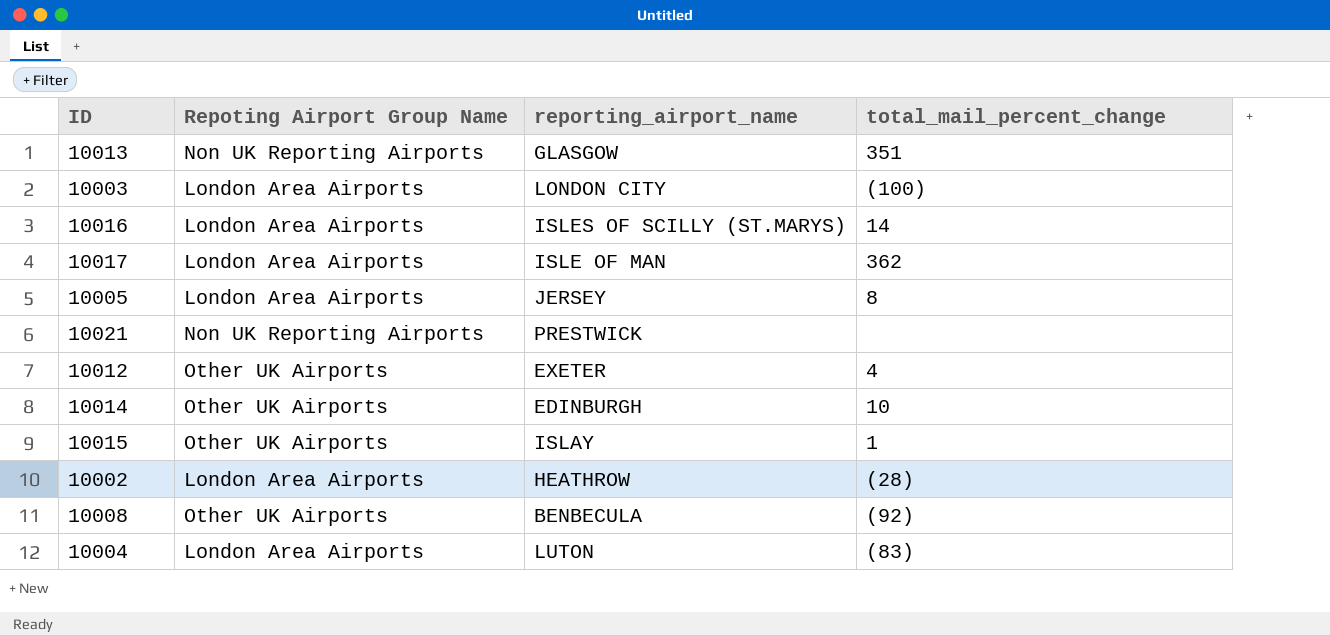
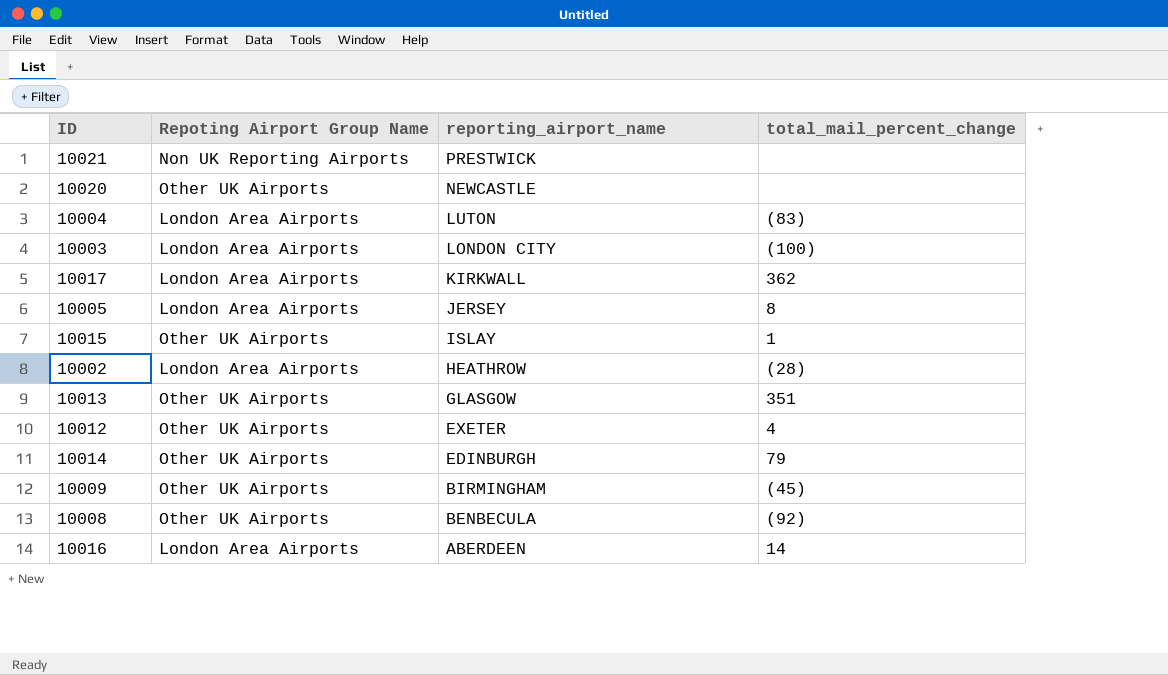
row order: none -> reporting_airport_name descending
row 10020: none -> Other UK Airports | NEWCASTLE | none
10017 | reporting_airport_name: ISLE OF MAN -> KIRKWALL
10013 | Repoting Airport Group Name: Non UK Reporting Airports -> Other UK Airports
10014 | total_mail_percent_change: 10 -> 79
row 10009: none -> Other UK Airports | BIRMINGHAM | (45)
10016 | reporting_airport_name: ISLES OF SCILLY (ST.MARYS) -> ABERDEEN

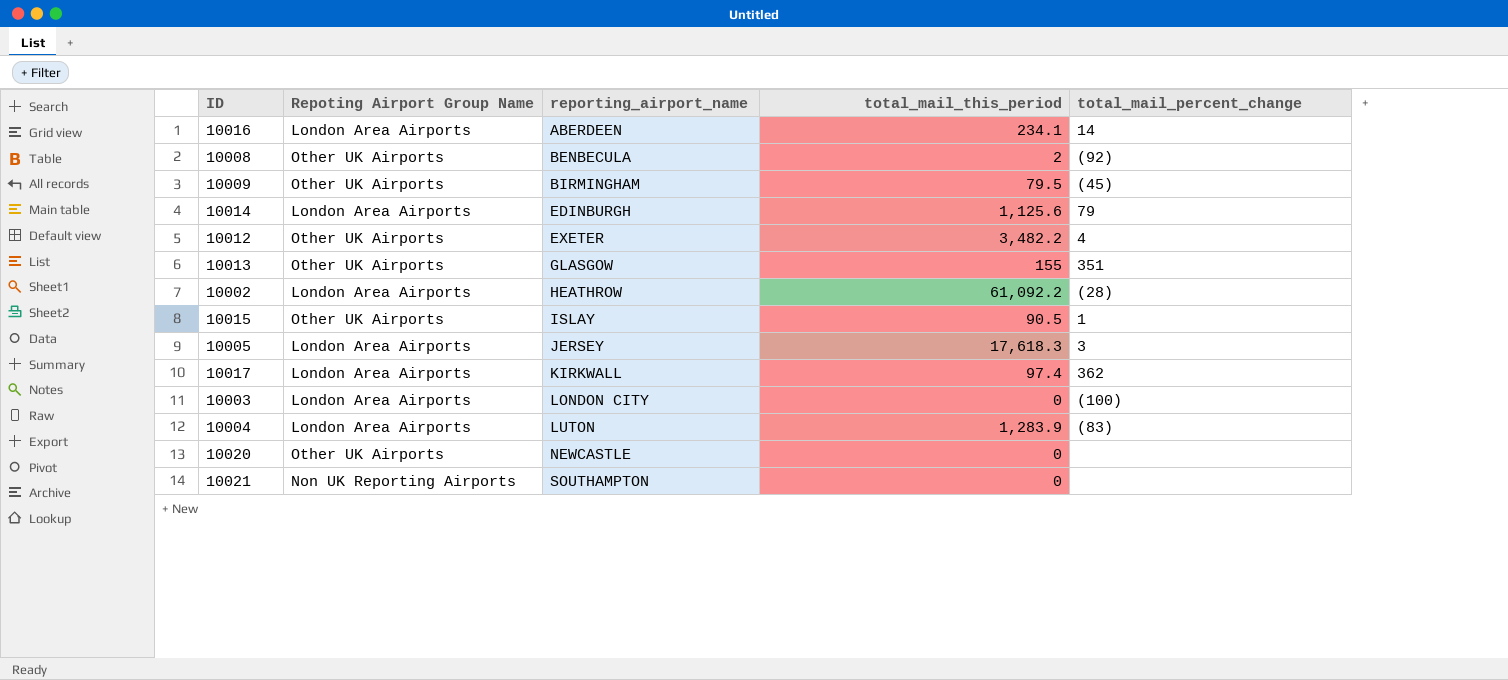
row order: reporting_airport_name descending -> reporting_airport_name ascending
column total_mail_this_period | position: none -> 4
10014 | Repoting Airport Group Name: Other UK Airports -> London Area Airports
10005 | total_mail_percent_change: 8 -> 3
10021 | reporting_airport_name: PRESTWICK -> SOUTHAMPTON

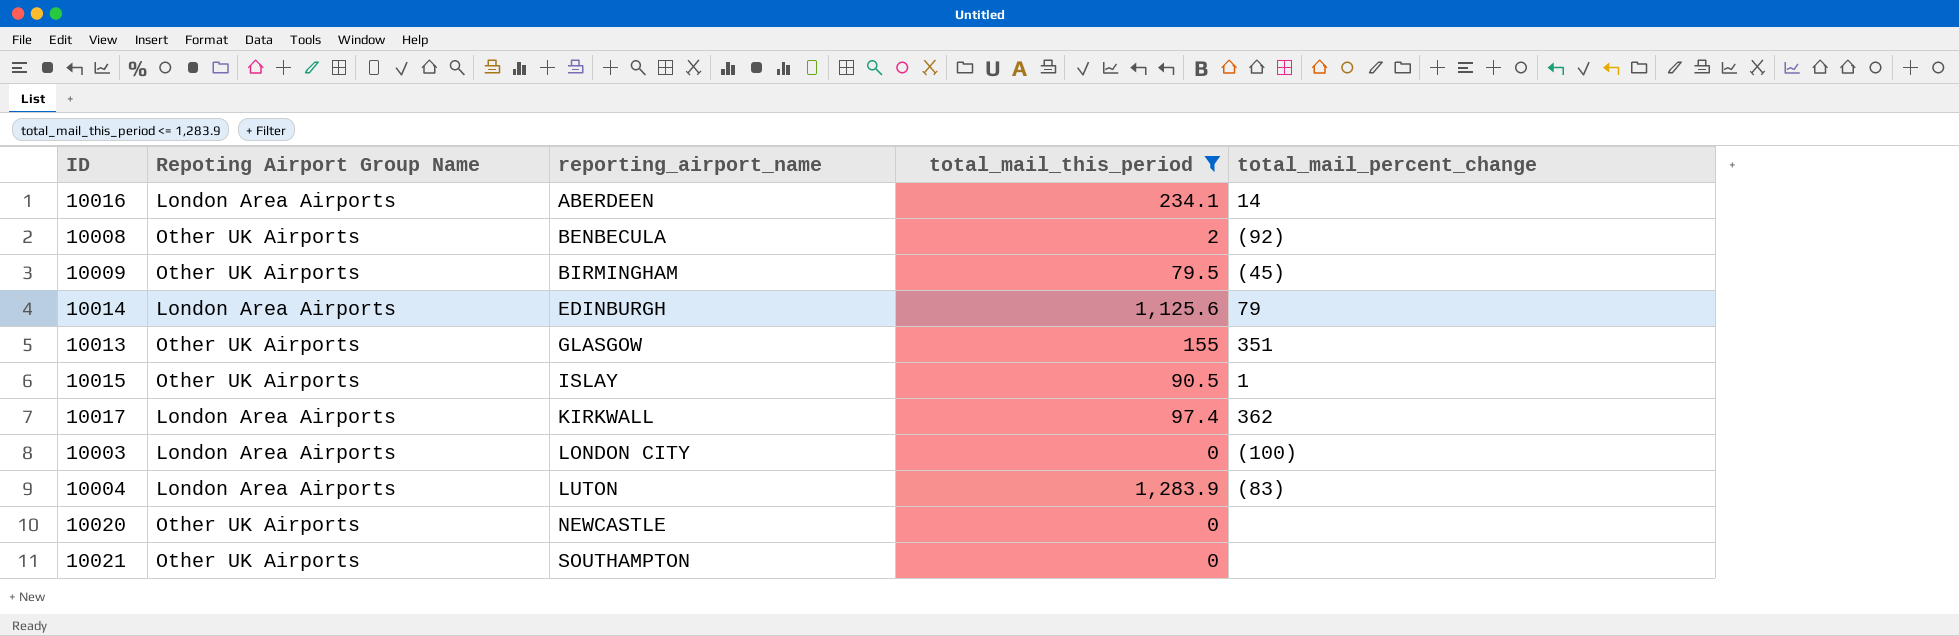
filter: none -> total_mail_this_period <= 1,283.9
10021 | Repoting Airport Group Name: Non UK Reporting Airports -> Other UK Airports

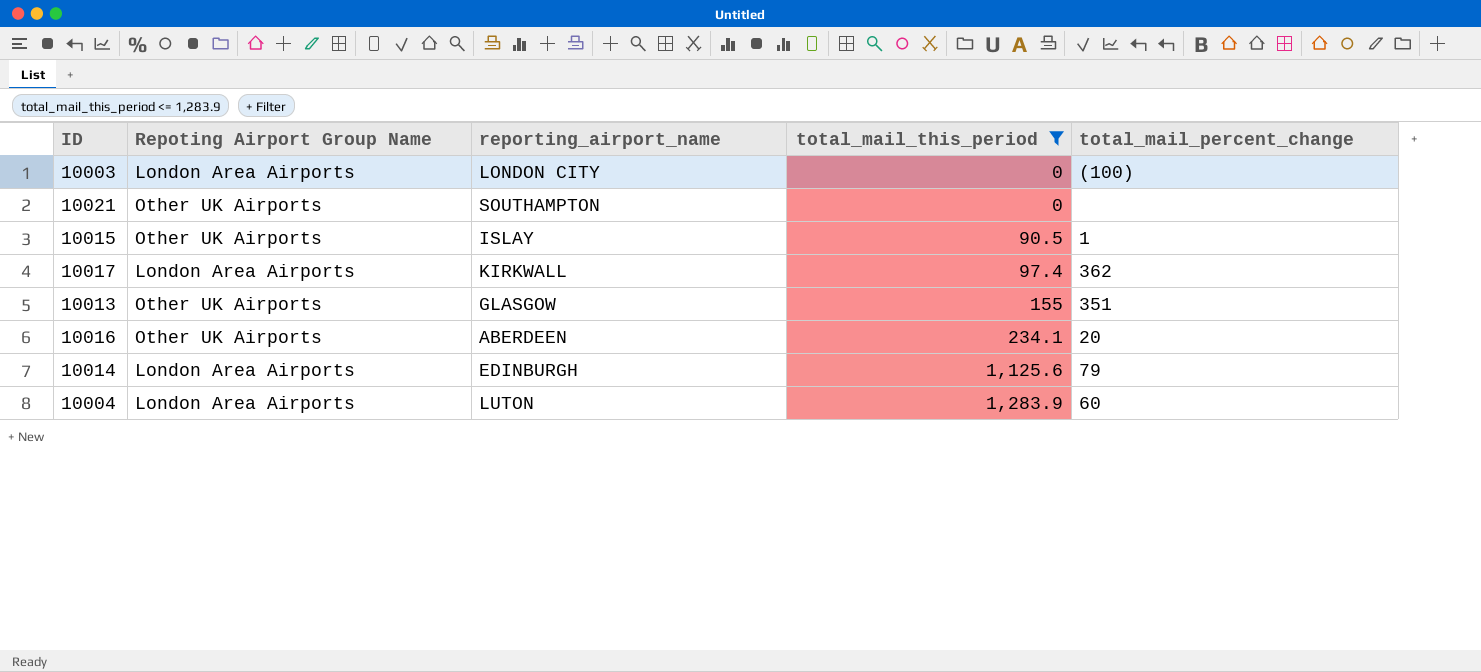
row order: reporting_airport_name ascending -> total_mail_this_period ascending
row 10008: Other UK Airports | BENBECULA | 2 | (92) -> none
row 10009: Other UK Airports | BIRMINGHAM | 79.5 | (45) -> none
row 10020: Other UK Airports | NEWCASTLE | 0 | none -> none
10016 | Repoting Airport Group Name: London Area Airports -> Other UK Airports
10016 | total_mail_percent_change: 14 -> 20
10004 | total_mail_percent_change: (83) -> 60

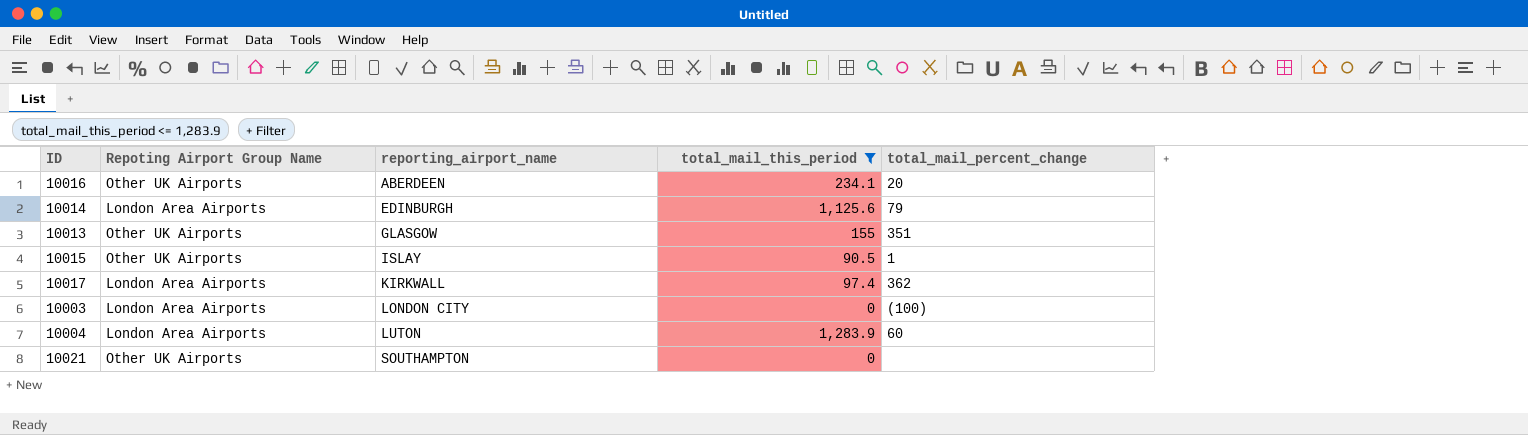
row order: total_mail_this_period ascending -> reporting_airport_name ascending

